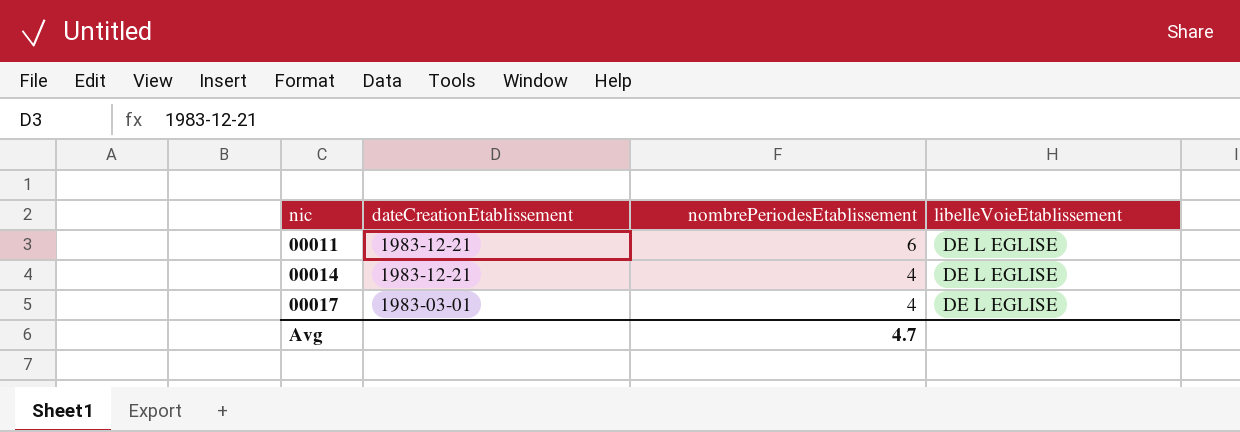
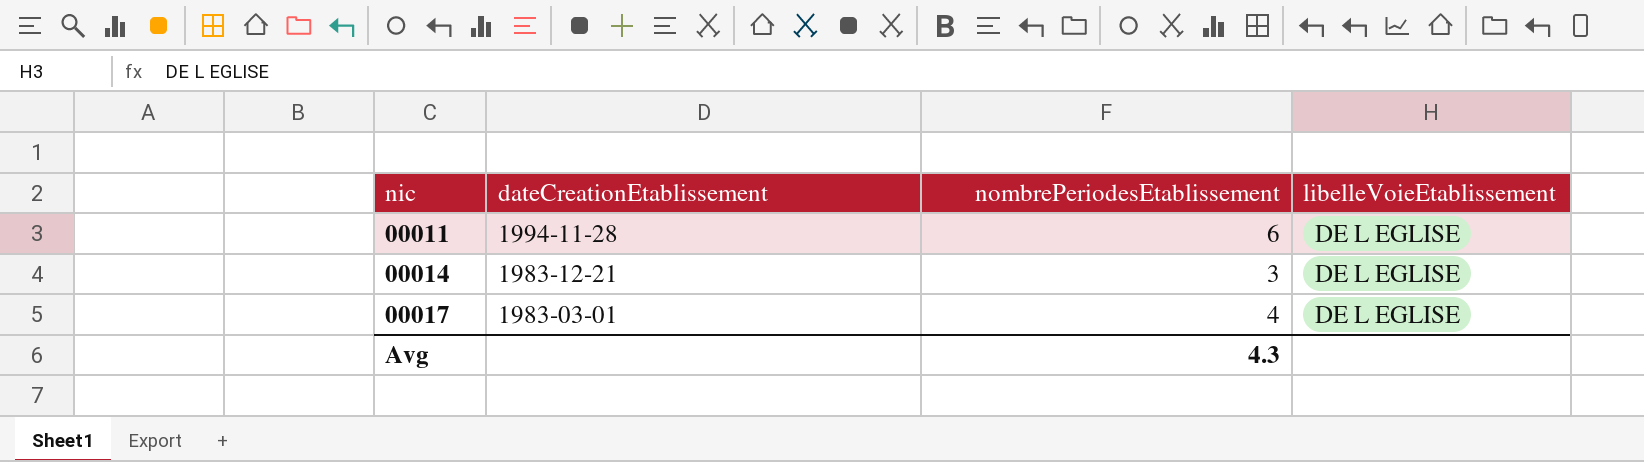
00011 | dateCreationEtablissement: 1983-12-21 -> 1994-11-28
00014 | nombrePeriodesEtablissement: 4 -> 3
Avg | nombrePeriodesEtablissement: 4.7 -> 4.3

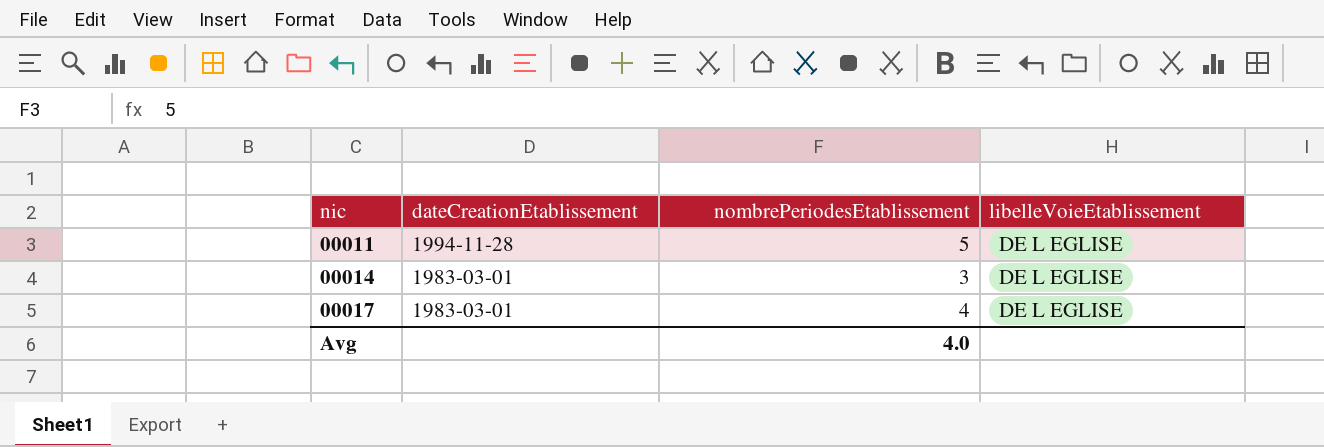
00011 | nombrePeriodesEtablissement: 6 -> 5
00014 | dateCreationEtablissement: 1983-12-21 -> 1983-03-01
Avg | nombrePeriodesEtablissement: 4.3 -> 4.0

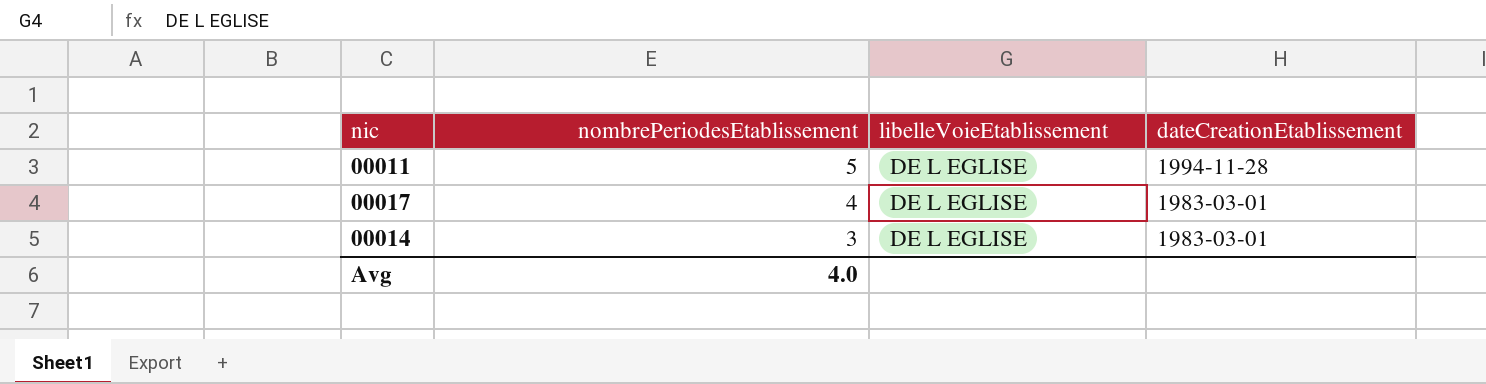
row order: nic ascending -> nombrePeriodesEtablissement descending
column dateCreationEtablissement | position: 2 -> 4

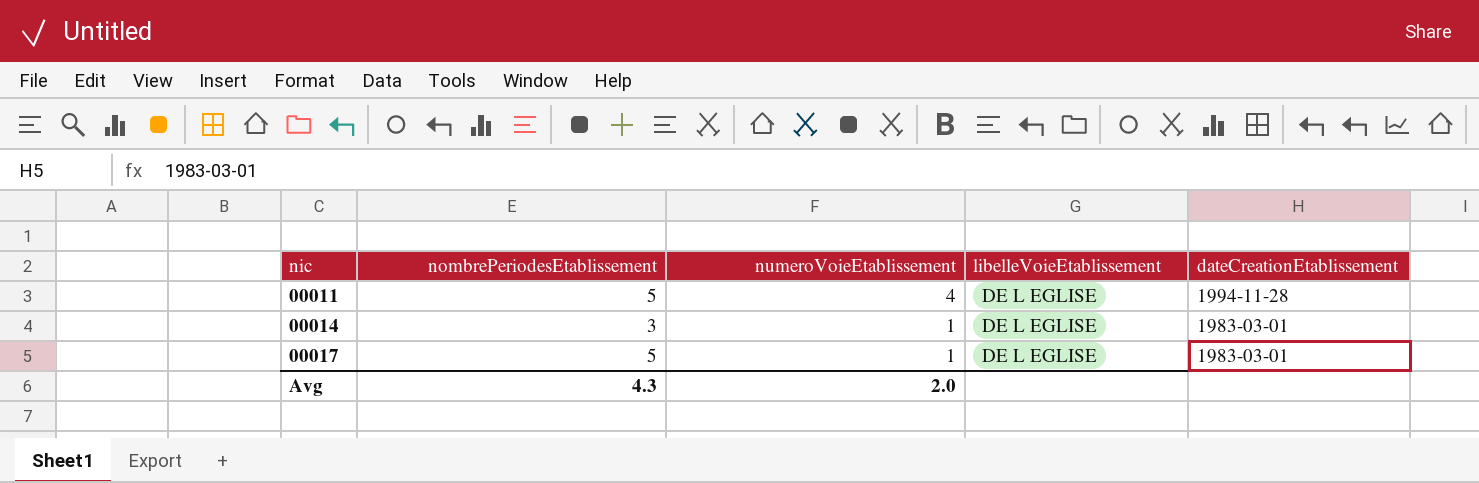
row order: nombrePeriodesEtablissement descending -> nic ascending
column numeroVoieEtablissement | position: none -> 3
00017 | nombrePeriodesEtablissement: 4 -> 5
Avg | nombrePeriodesEtablissement: 4.0 -> 4.3

